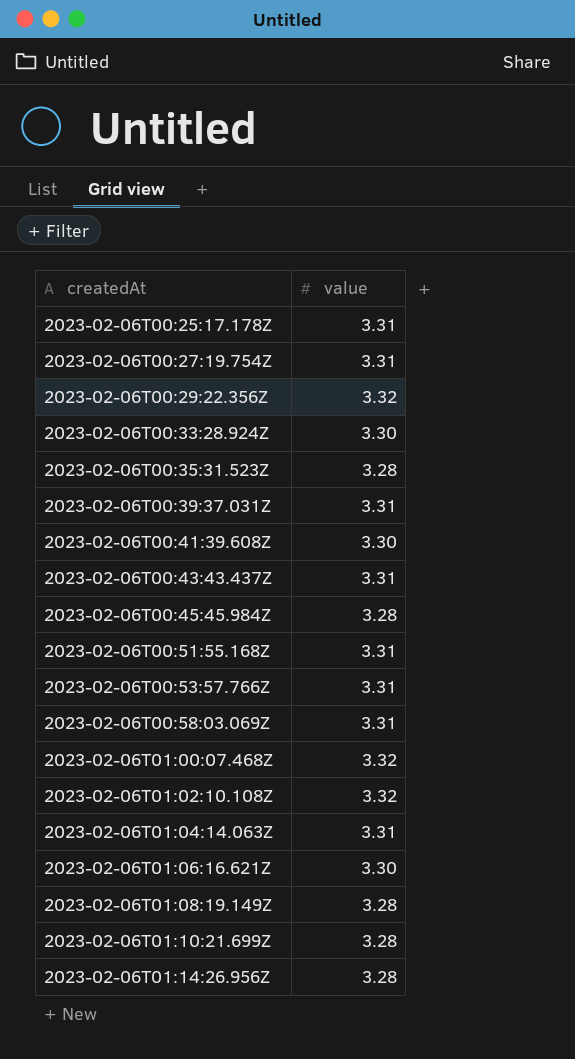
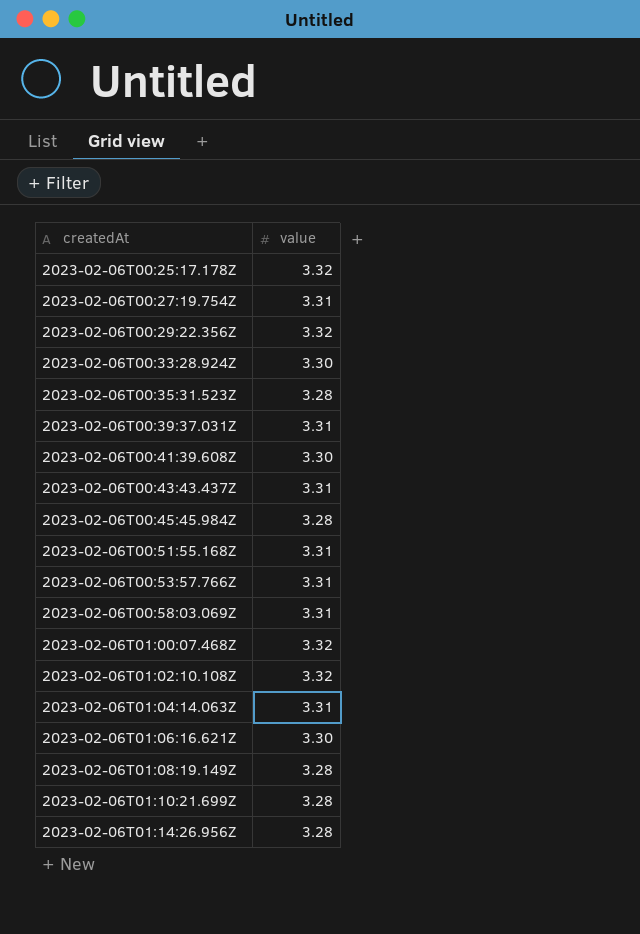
2023-02-06T00:25:17.178Z | value: 3.31 -> 3.32

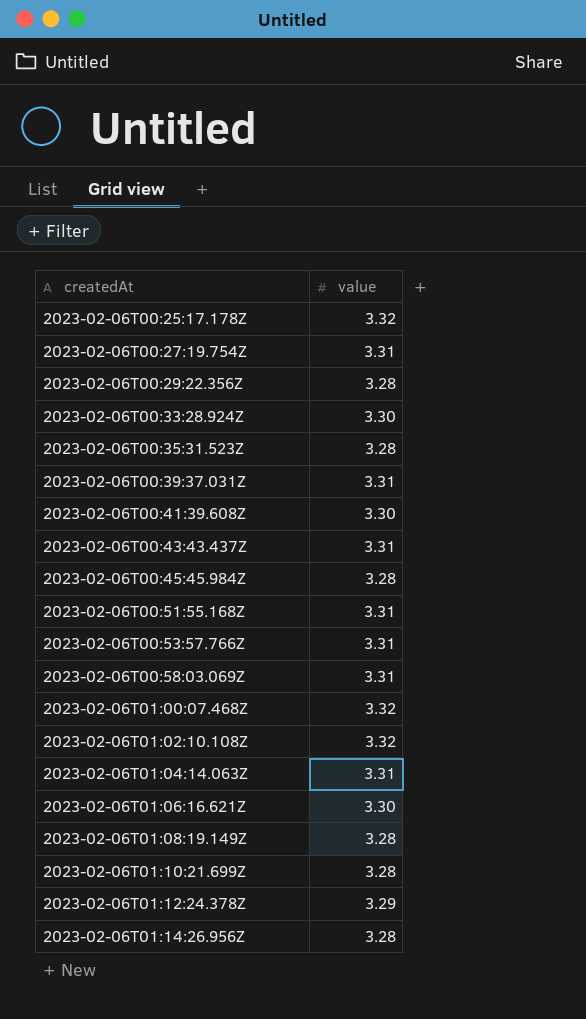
2023-02-06T00:29:22.356Z | value: 3.32 -> 3.28
row 2023-02-06T01:12:24.378Z: none -> 3.29

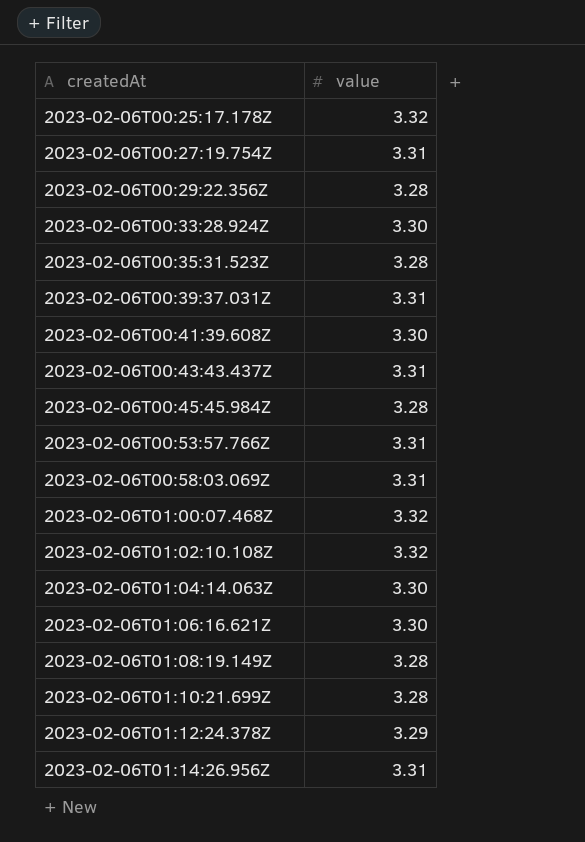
row 2023-02-06T00:51:55.168Z: 3.31 -> none
2023-02-06T01:04:14.063Z | value: 3.31 -> 3.30
2023-02-06T01:14:26.956Z | value: 3.28 -> 3.31

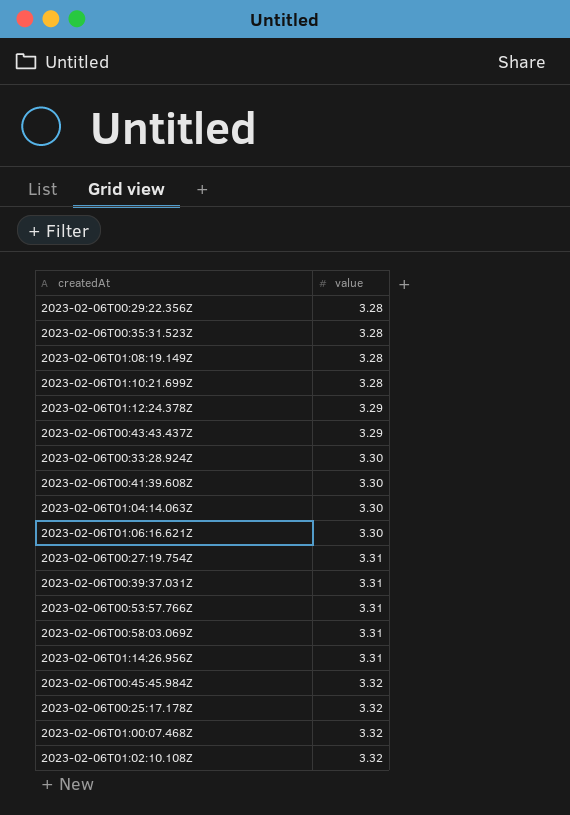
row order: createdAt ascending -> value ascending
2023-02-06T00:43:43.437Z | value: 3.31 -> 3.29
2023-02-06T00:45:45.984Z | value: 3.28 -> 3.32

